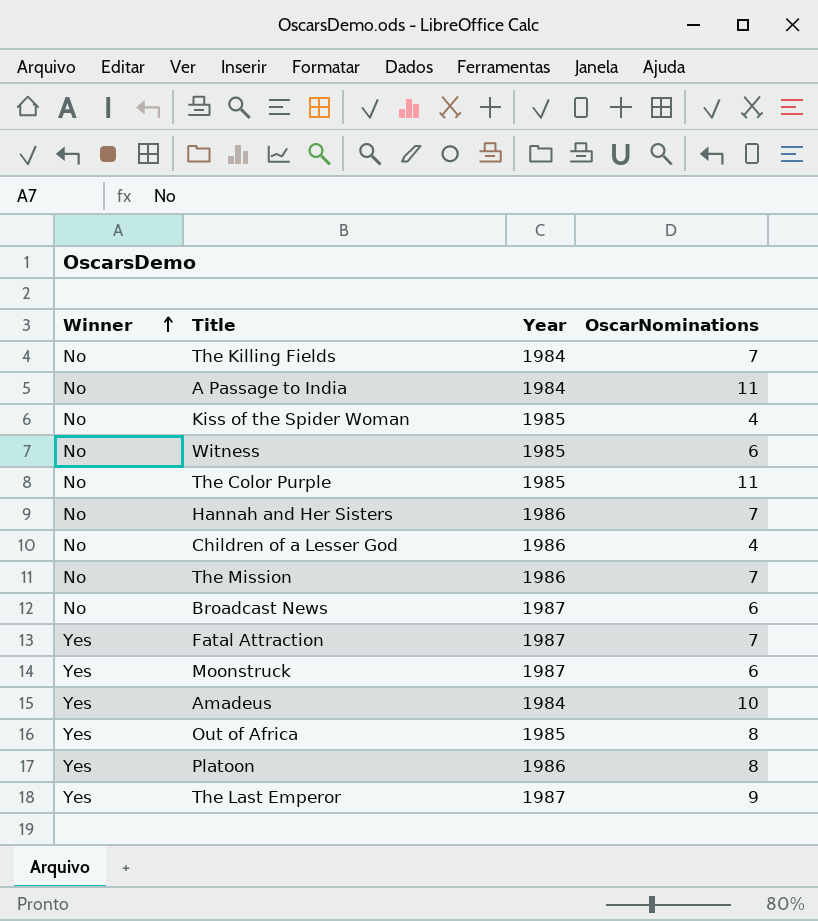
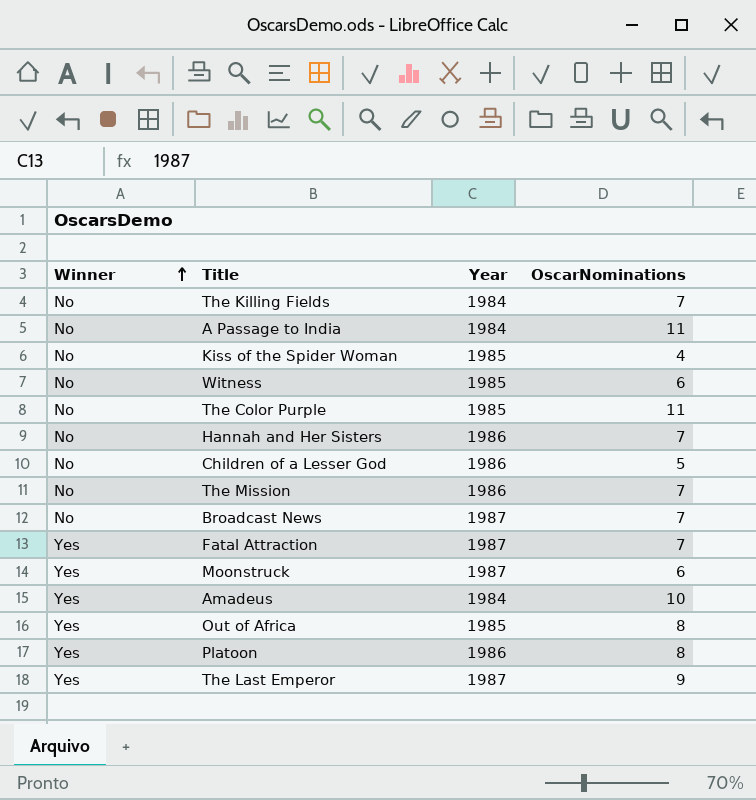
Children of a Lesser God | OscarNominations: 4 -> 5
Broadcast News | OscarNominations: 6 -> 7

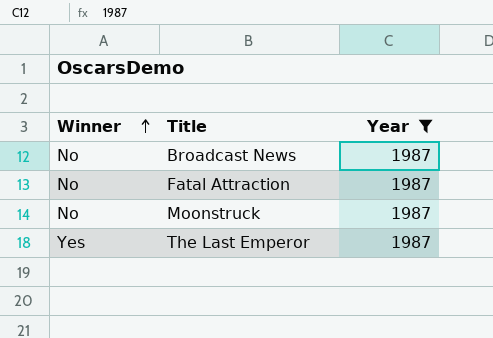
filter: none -> Year = 1987
column OscarNominations | position: 4 -> none
Fatal Attraction | Winner: Yes -> No
Moonstruck | Winner: Yes -> No

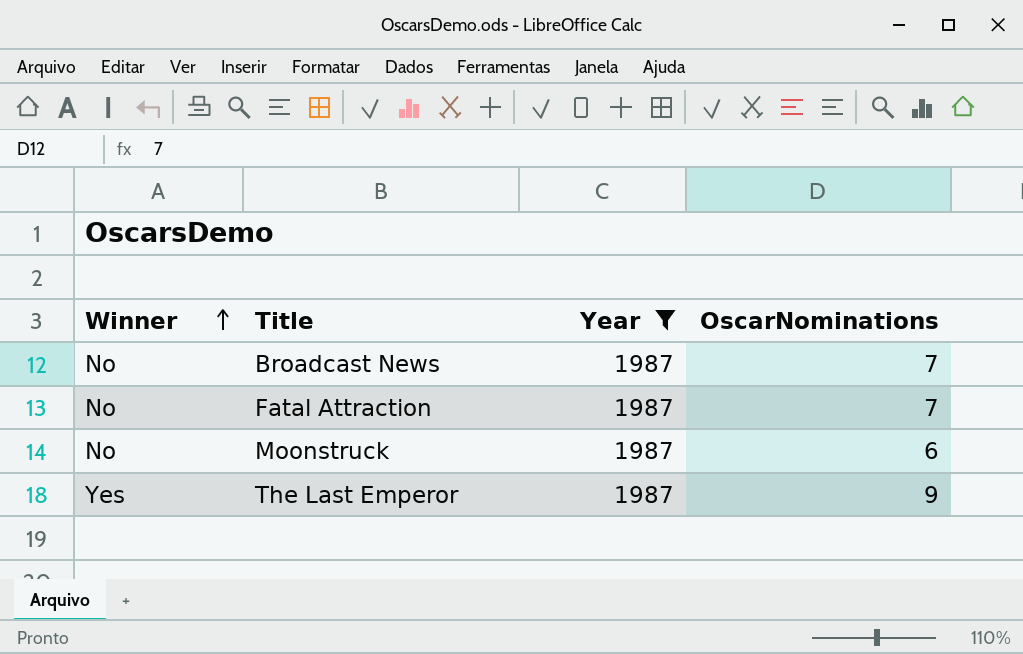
column OscarNominations | position: none -> 4

